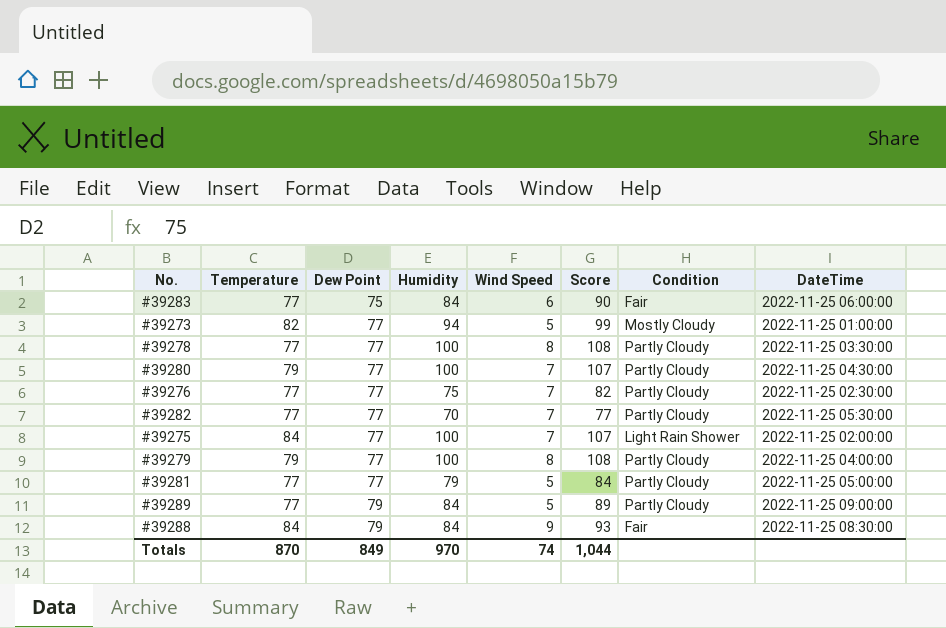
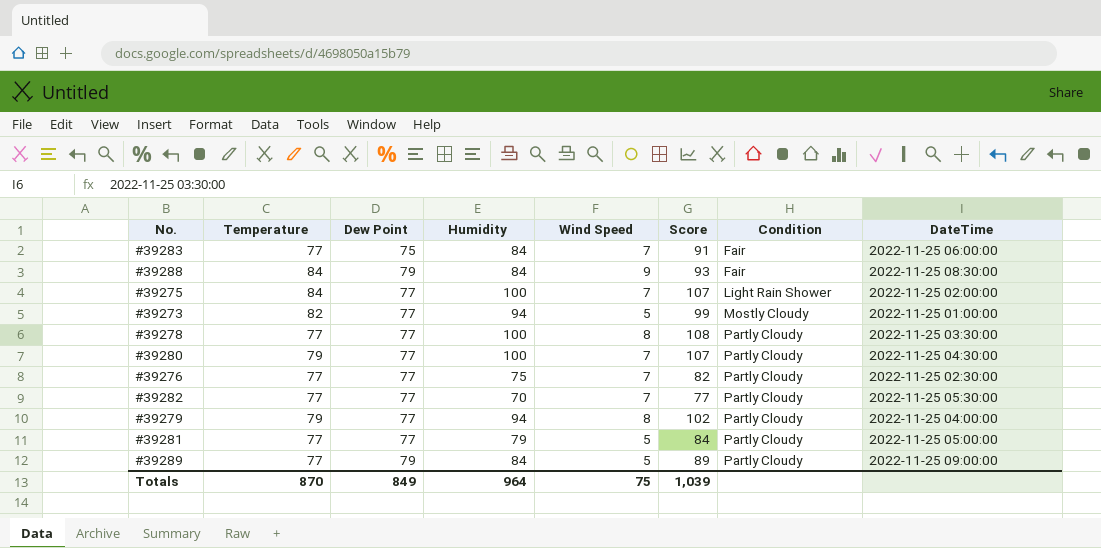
row order: Dew Point ascending -> Condition ascending
#39283 | Wind Speed: 6 -> 7
#39283 | Score: 90 -> 91
#39279 | Humidity: 100 -> 94
#39279 | Score: 108 -> 102
Totals | Humidity: 970 -> 964
Totals | Wind Speed: 74 -> 75
Totals | Score: 1,044 -> 1,039

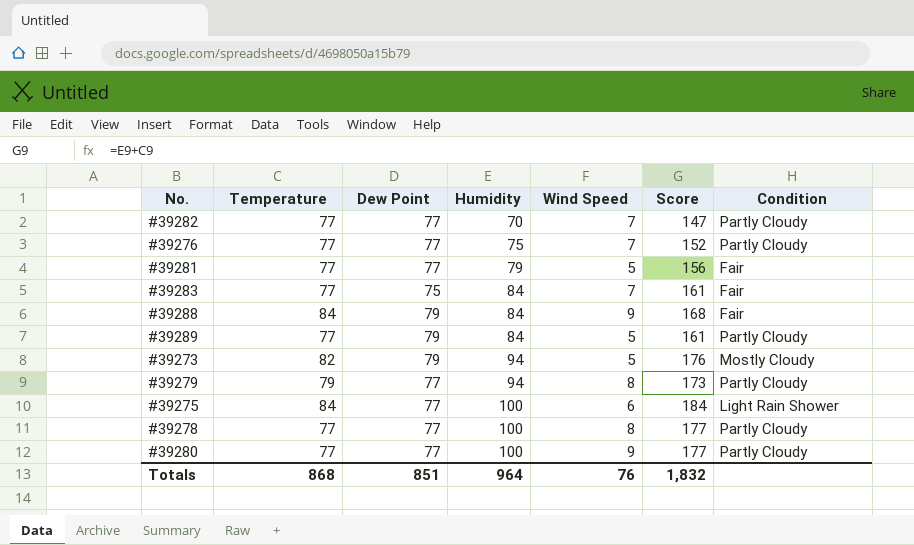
row order: Condition ascending -> Humidity ascending
column DateTime | position: 8 -> none
column Score | formula: [Humidity] + [Wind Speed] -> [Temperature] + [Humidity]
#39281 | Condition: Partly Cloudy -> Fair
#39273 | Dew Point: 77 -> 79
#39275 | Wind Speed: 7 -> 6
#39280 | Temperature: 79 -> 77
#39280 | Wind Speed: 7 -> 9
Totals | Temperature: 870 -> 868
Totals | Dew Point: 849 -> 851
Totals | Wind Speed: 75 -> 76
Totals | Score: 1,039 -> 1,832

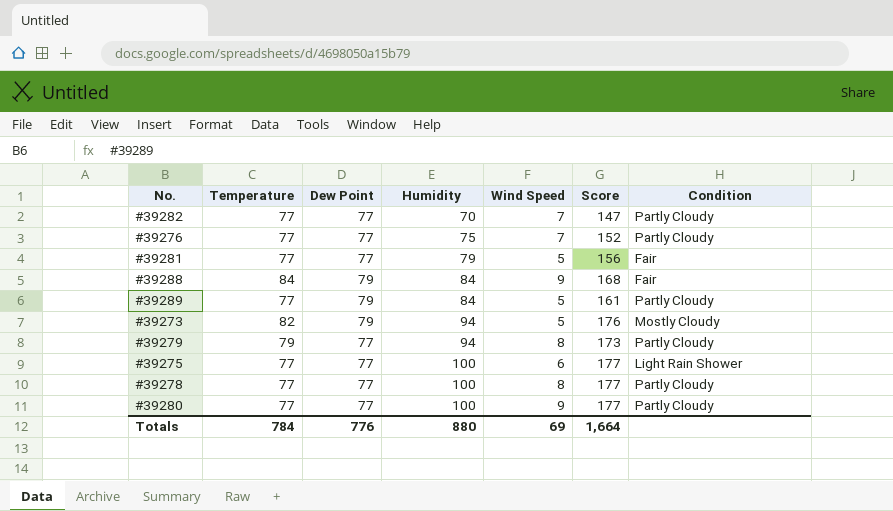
row #39283: 77 | 75 | 84 | 7 | 161 | Fair -> none
#39275 | Temperature: 84 -> 77
#39275 | Score: 184 -> 177
Totals | Temperature: 868 -> 784
Totals | Dew Point: 851 -> 776
Totals | Humidity: 964 -> 880
Totals | Wind Speed: 76 -> 69
Totals | Score: 1,832 -> 1,664

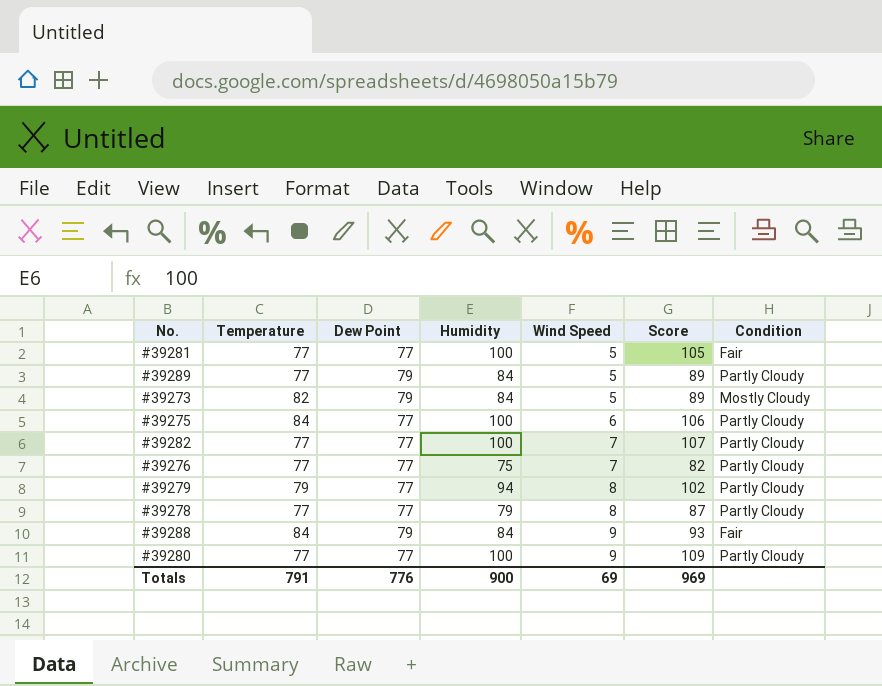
row order: Humidity ascending -> Wind Speed ascending
column Score | formula: [Temperature] + [Humidity] -> [Humidity] + [Wind Speed]
#39281 | Humidity: 79 -> 100
#39273 | Humidity: 94 -> 84
#39275 | Temperature: 77 -> 84
#39275 | Condition: Light Rain Shower -> Partly Cloudy
#39282 | Humidity: 70 -> 100
#39278 | Humidity: 100 -> 79
Totals | Temperature: 784 -> 791
Totals | Humidity: 880 -> 900
Totals | Score: 1,664 -> 969

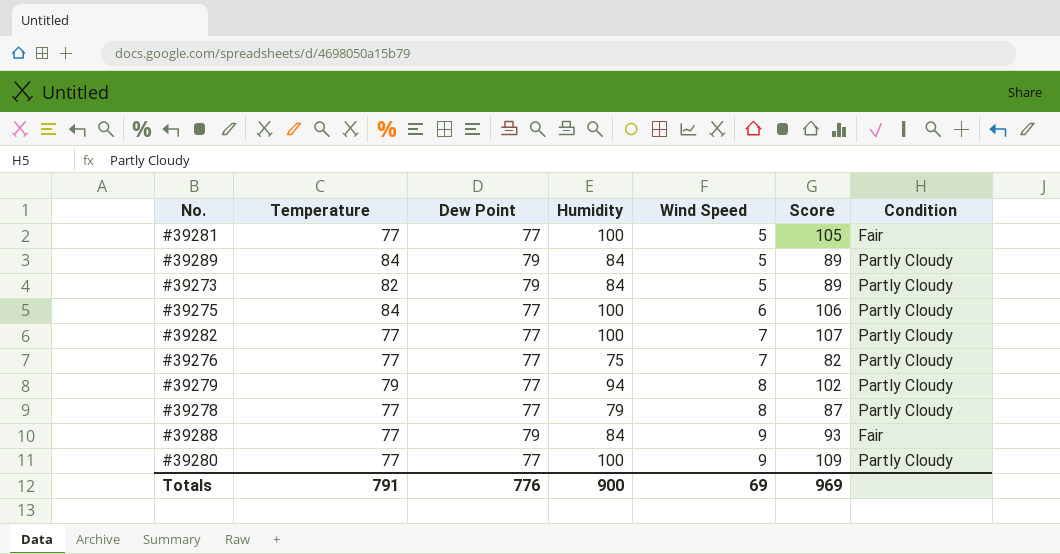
#39289 | Temperature: 77 -> 84
#39273 | Condition: Mostly Cloudy -> Partly Cloudy
#39288 | Temperature: 84 -> 77

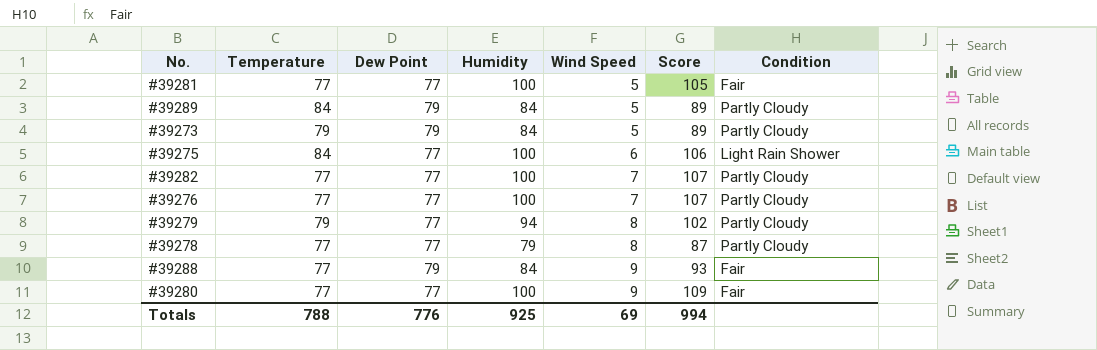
#39273 | Temperature: 82 -> 79
#39275 | Condition: Partly Cloudy -> Light Rain Shower
#39276 | Humidity: 75 -> 100
#39276 | Score: 82 -> 107
#39280 | Condition: Partly Cloudy -> Fair
Totals | Temperature: 791 -> 788
Totals | Humidity: 900 -> 925
Totals | Score: 969 -> 994

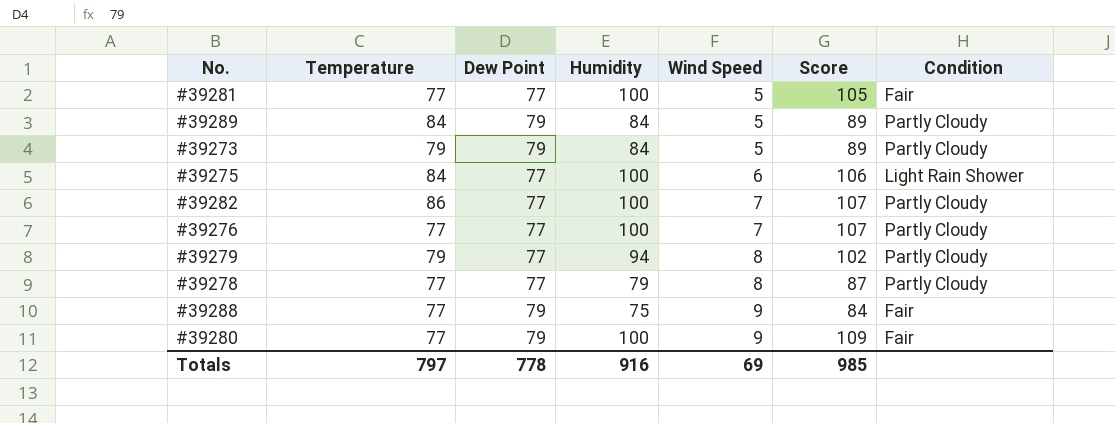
#39282 | Temperature: 77 -> 86
#39288 | Humidity: 84 -> 75
#39288 | Score: 93 -> 84
#39280 | Dew Point: 77 -> 79
Totals | Temperature: 788 -> 797
Totals | Dew Point: 776 -> 778
Totals | Humidity: 925 -> 916
Totals | Score: 994 -> 985

